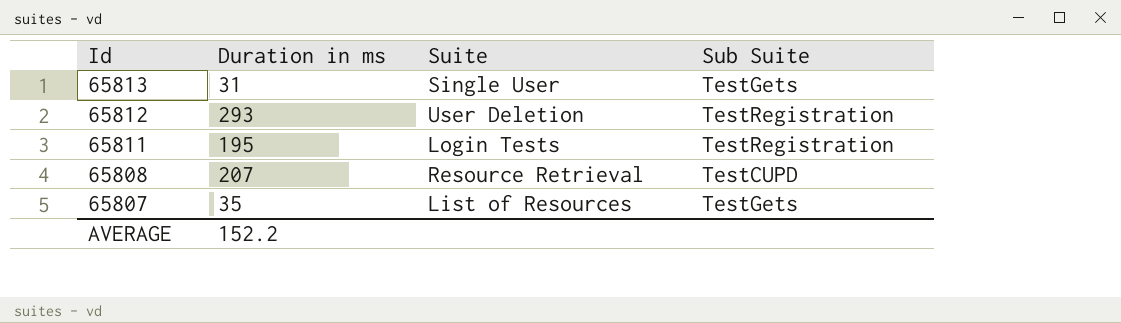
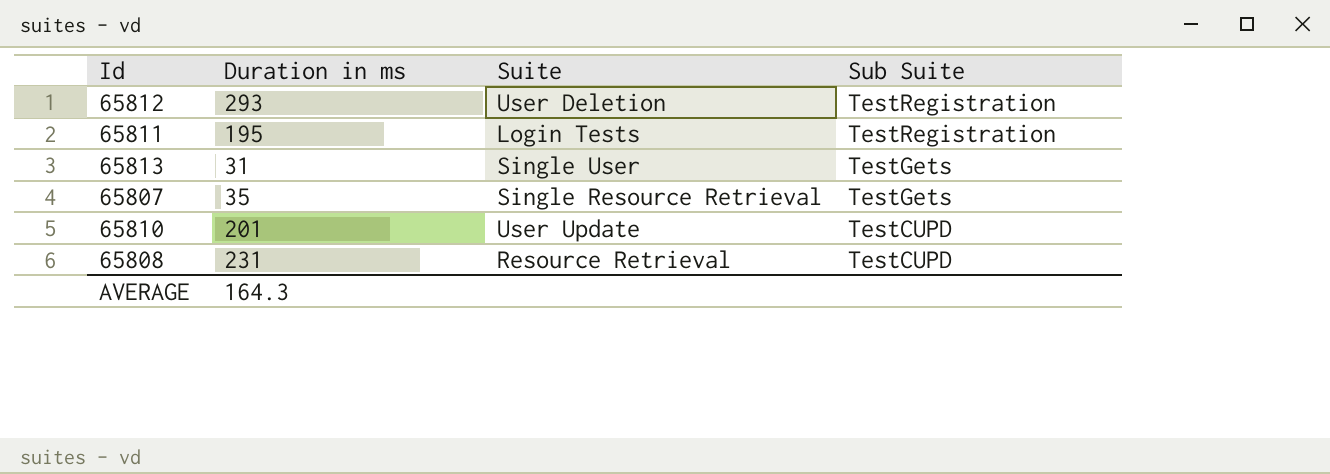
row order: Id descending -> Sub Suite descending
65807 | Suite: List of Resources -> Single Resource Retrieval
row 65810: none -> 201 | User Update | TestCUPD
65808 | Duration in ms: 207 -> 231
AVERAGE | Duration in ms: 152.2 -> 164.3

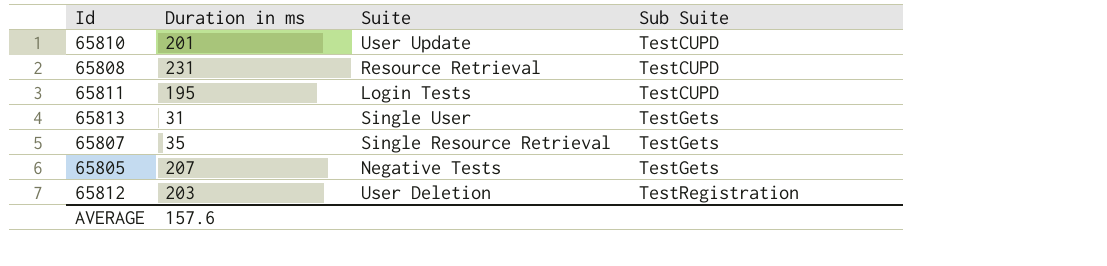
row order: Sub Suite descending -> Sub Suite ascending
65811 | Sub Suite: TestRegistration -> TestCUPD
row 65805: none -> 207 | Negative Tests | TestGets
65812 | Duration in ms: 293 -> 203
AVERAGE | Duration in ms: 164.3 -> 157.6

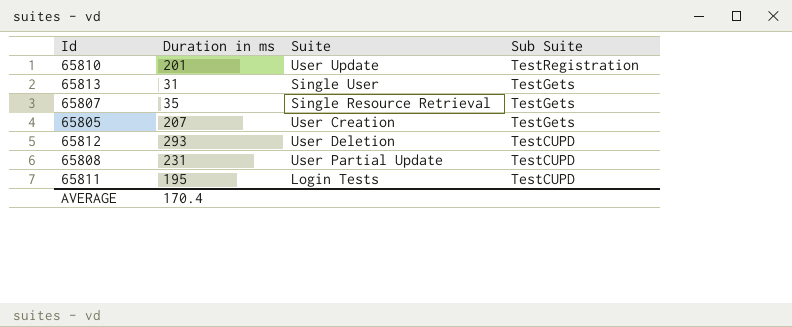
row order: Sub Suite ascending -> Sub Suite descending
65810 | Sub Suite: TestCUPD -> TestRegistration
65805 | Suite: Negative Tests -> User Creation
65812 | Duration in ms: 203 -> 293
65812 | Sub Suite: TestRegistration -> TestCUPD
65808 | Suite: Resource Retrieval -> User Partial Update
AVERAGE | Duration in ms: 157.6 -> 170.4

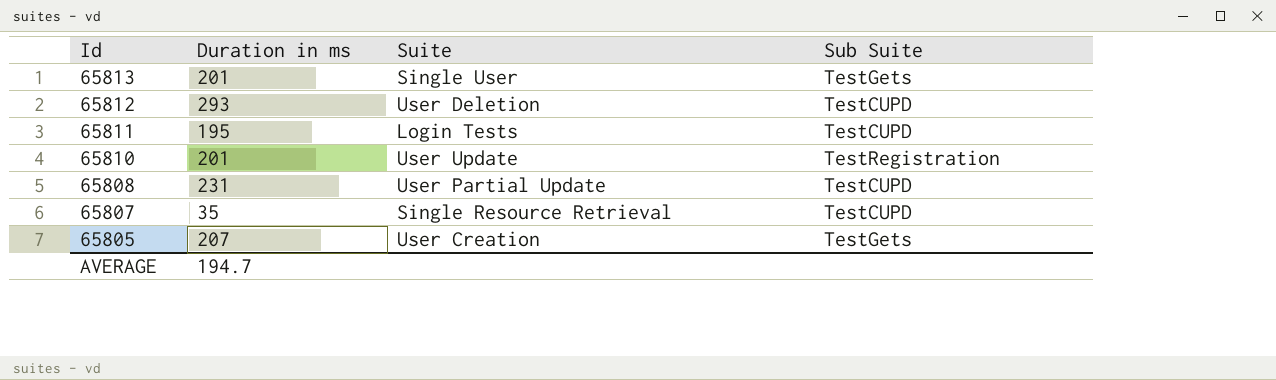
row order: Sub Suite descending -> Id descending
65813 | Duration in ms: 31 -> 201
65807 | Sub Suite: TestGets -> TestCUPD
AVERAGE | Duration in ms: 170.4 -> 194.7

